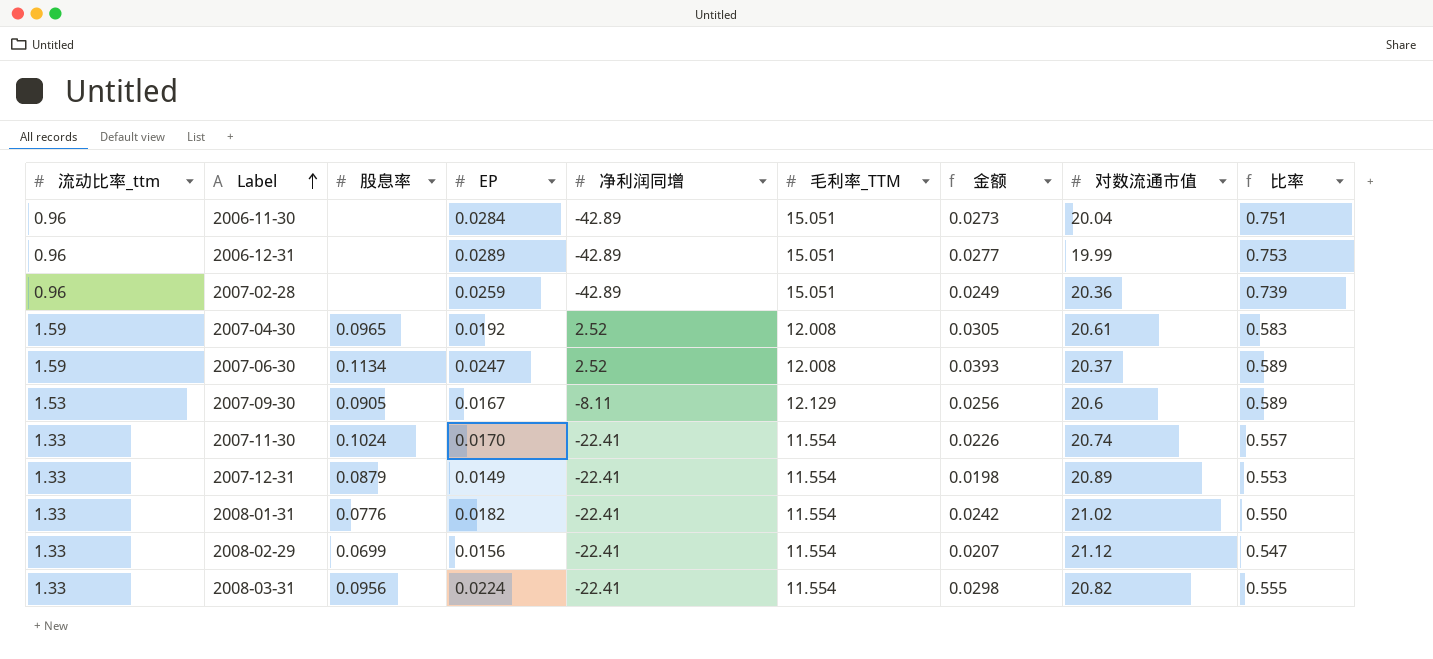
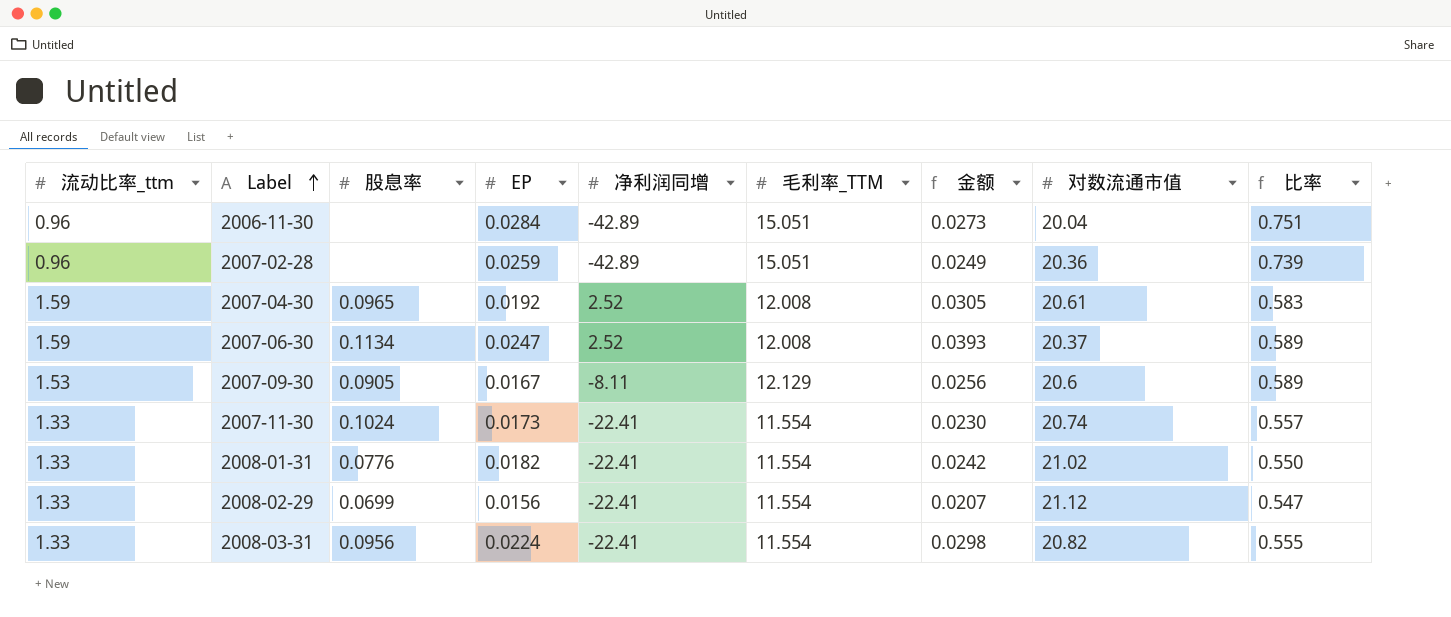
row 2006-12-31: 0.96 | none | 0.0289 | -42.89 | 15.051 | 0.0277 | 19.99 | 0.753 -> none
row 2007-12-31: 1.33 | 0.0879 | 0.0149 | -22.41 | 11.554 | 0.0198 | 20.89 | 0.553 -> none
2007-11-30 | EP: 0.0170 -> 0.0173
2007-11-30 | 金额: 0.0226 -> 0.0230

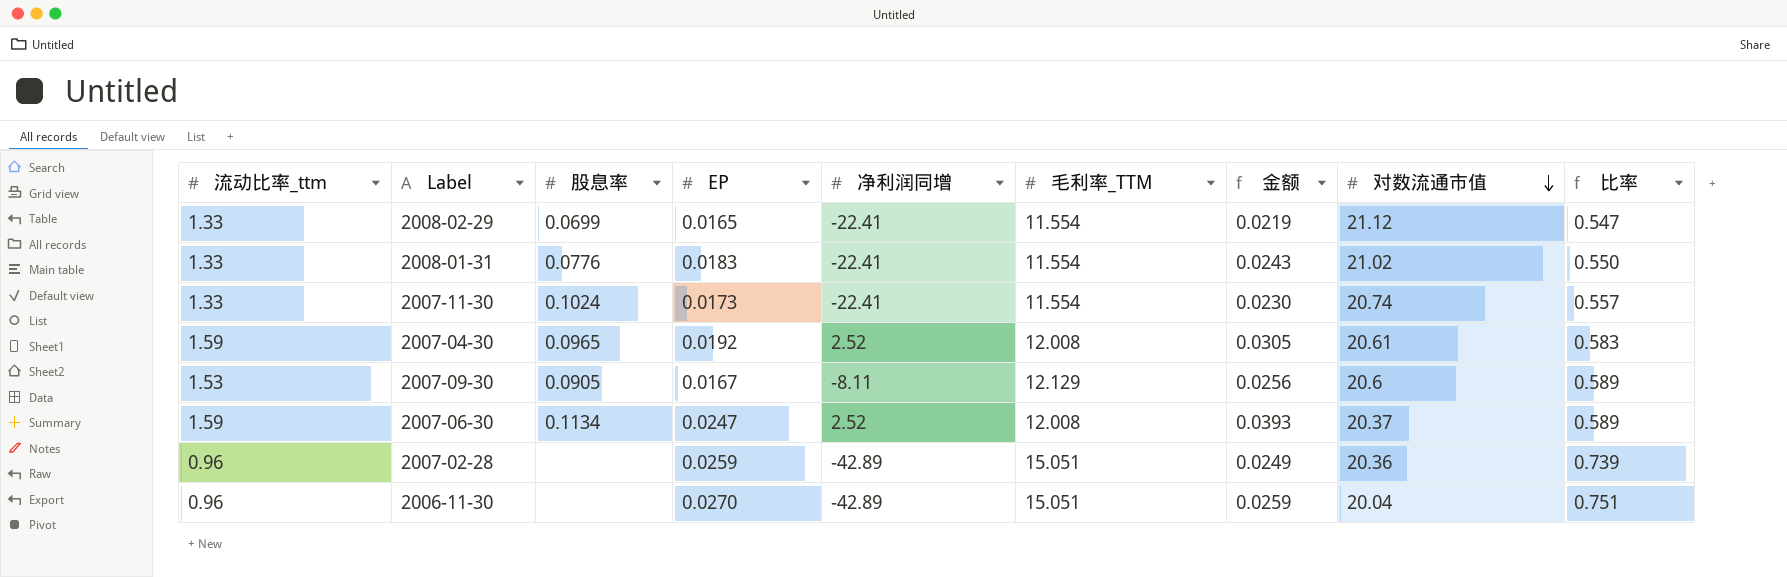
row order: Label ascending -> 对数流通市值 descending
row 2008-03-31: 1.33 | 0.0956 | 0.0224 | -22.41 | 11.554 | 0.0298 | 20.82 | 0.555 -> none
2008-02-29 | EP: 0.0156 -> 0.0165
2008-02-29 | 金额: 0.0207 -> 0.0219
2008-01-31 | EP: 0.0182 -> 0.0183
2008-01-31 | 金额: 0.0242 -> 0.0243
2006-11-30 | EP: 0.0284 -> 0.0270
2006-11-30 | 金额: 0.0273 -> 0.0259

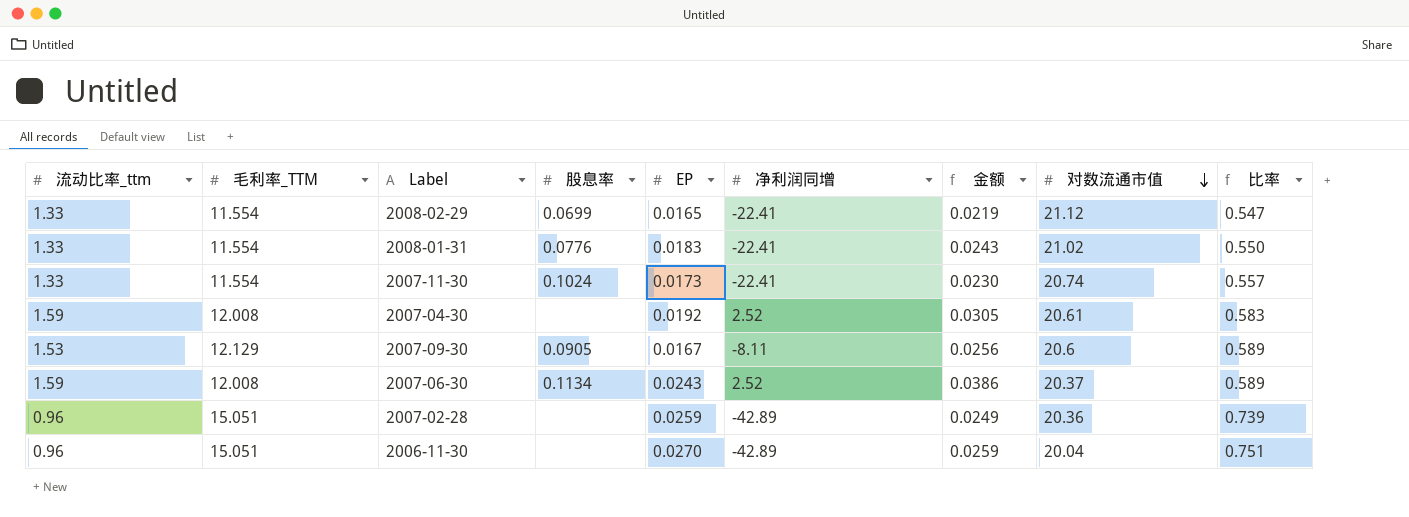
column 毛利率_TTM | position: 6 -> 2
2007-04-30 | 股息率: 0.0965 -> none
2007-06-30 | EP: 0.0247 -> 0.0243
2007-06-30 | 金额: 0.0393 -> 0.0386

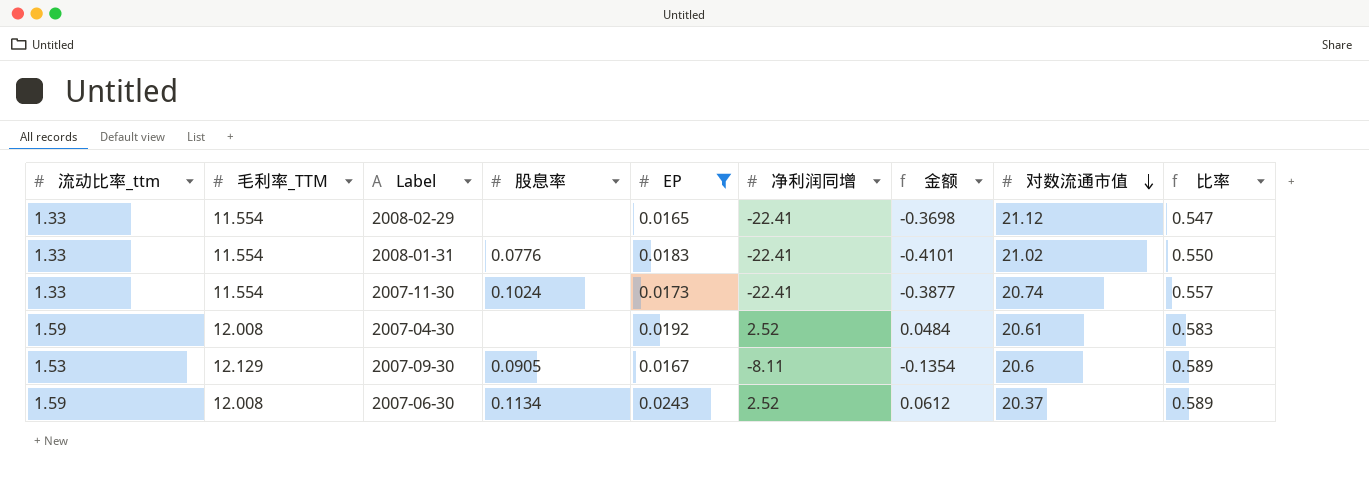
filter: none -> EP <= 0.0243
column 金额 | formula: [流动比率_ttm] * [EP] -> [EP] * [净利润同增]
2008-02-29 | 股息率: 0.0699 -> none

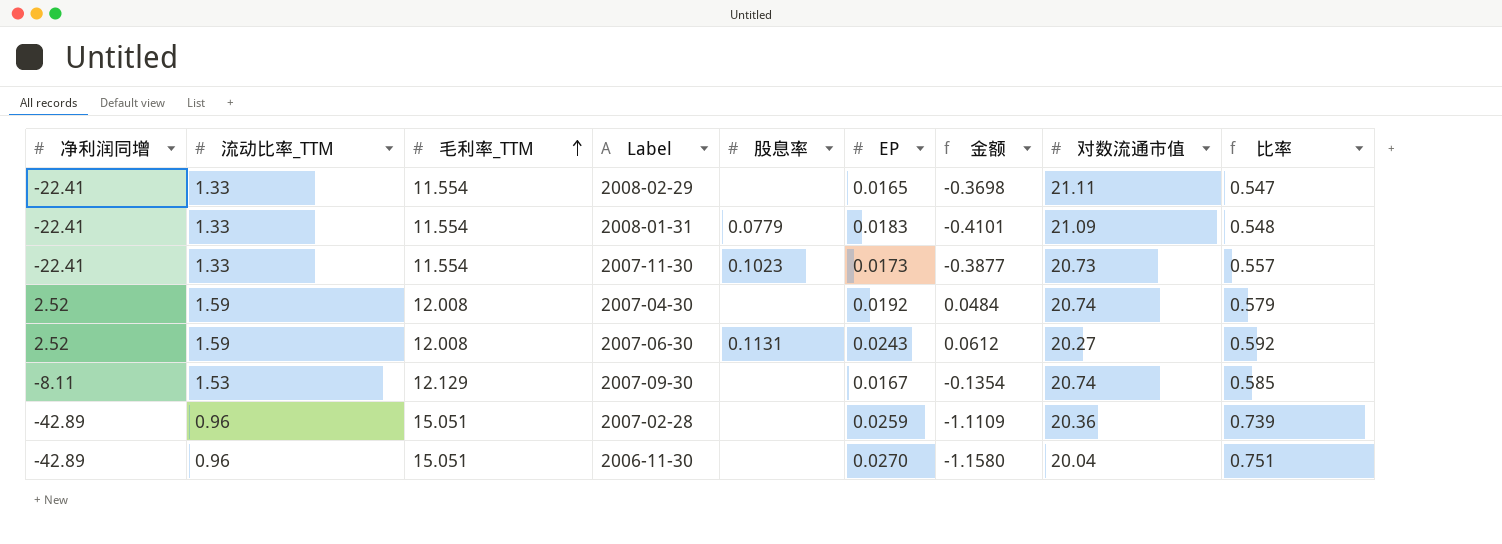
filter: EP <= 0.0243 -> none
row order: 对数流通市值 descending -> 毛利率_TTM ascending
column 净利润同增 | position: 6 -> 1
column name: 流动比率_ttm -> 流动比率_TTM
2008-02-29 | 对数流通市值: 21.12 -> 21.11
2008-01-31 | 股息率: 0.0776 -> 0.0779
2008-01-31 | 对数流通市值: 21.02 -> 21.09
2008-01-31 | 比率: 0.550 -> 0.548
2007-11-30 | 股息率: 0.1024 -> 0.1023
2007-11-30 | 对数流通市值: 20.74 -> 20.73
2007-04-30 | 对数流通市值: 20.61 -> 20.74
2007-04-30 | 比率: 0.583 -> 0.579
2007-06-30 | 股息率: 0.1134 -> 0.1131
2007-06-30 | 对数流通市值: 20.37 -> 20.27
2007-06-30 | 比率: 0.589 -> 0.592
2007-09-30 | 股息率: 0.0905 -> none
2007-09-30 | 对数流通市值: 20.6 -> 20.74
2007-09-30 | 比率: 0.589 -> 0.585

